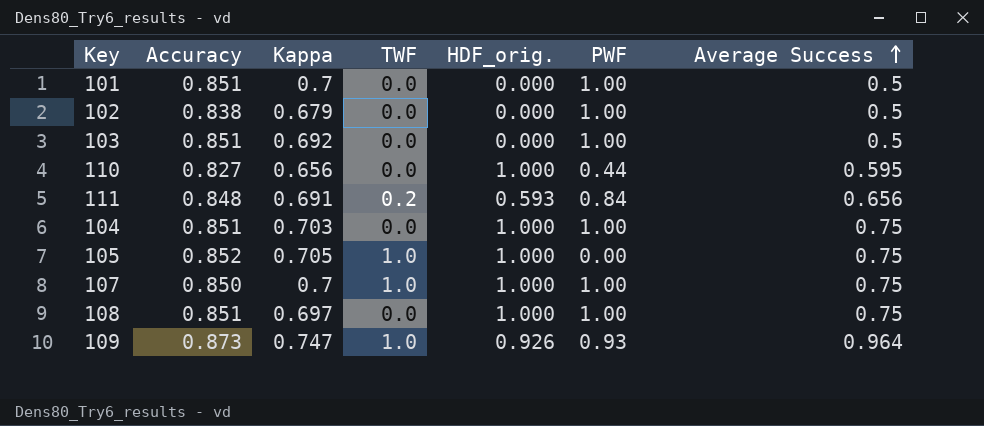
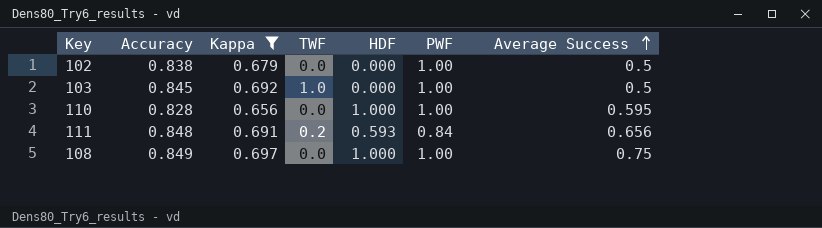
filter: none -> Kappa <= 0.697
column name: HDF_orig. -> HDF
103 | Accuracy: 0.851 -> 0.845
103 | TWF: 0.0 -> 1.0
110 | Accuracy: 0.827 -> 0.828
110 | PWF: 0.44 -> 1.00
108 | Accuracy: 0.851 -> 0.849

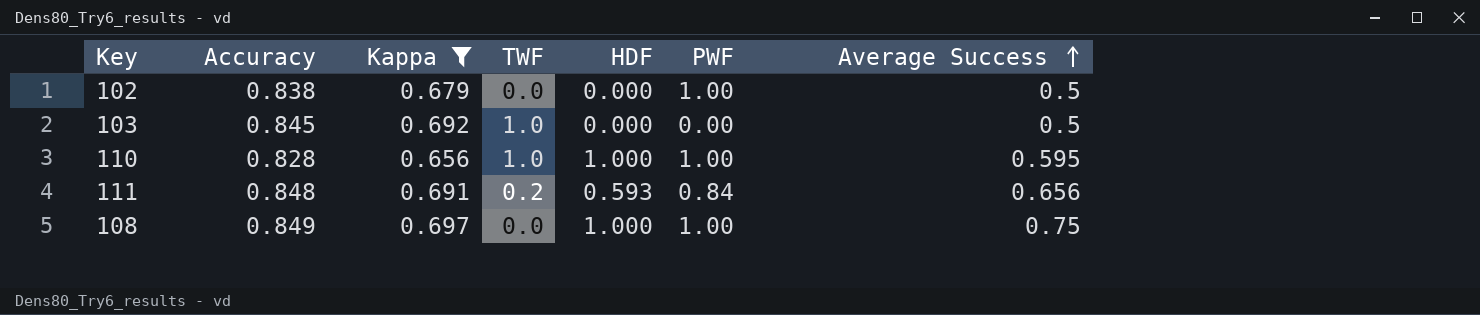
103 | PWF: 1.00 -> 0.00
110 | TWF: 0.0 -> 1.0

